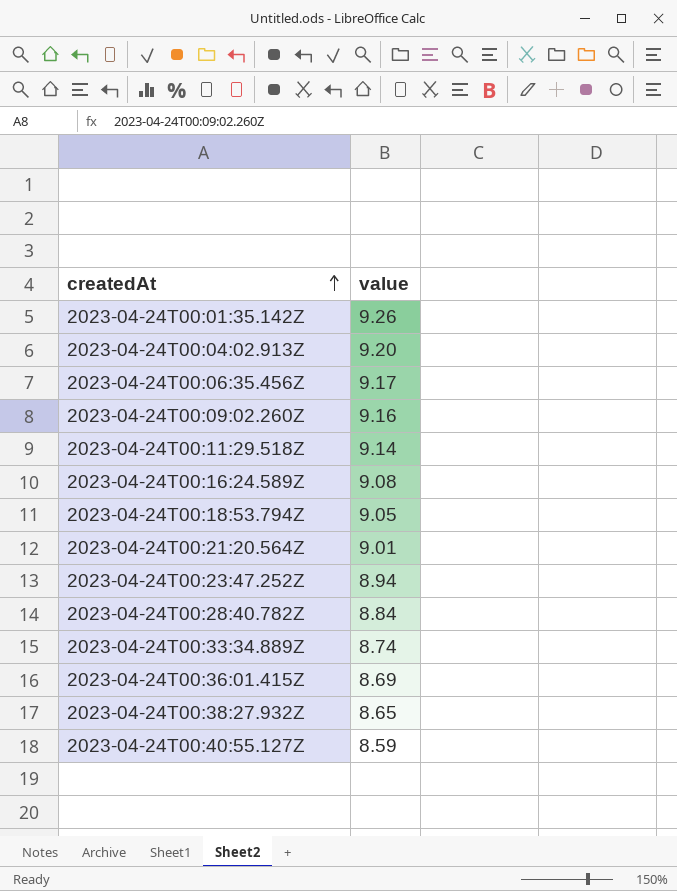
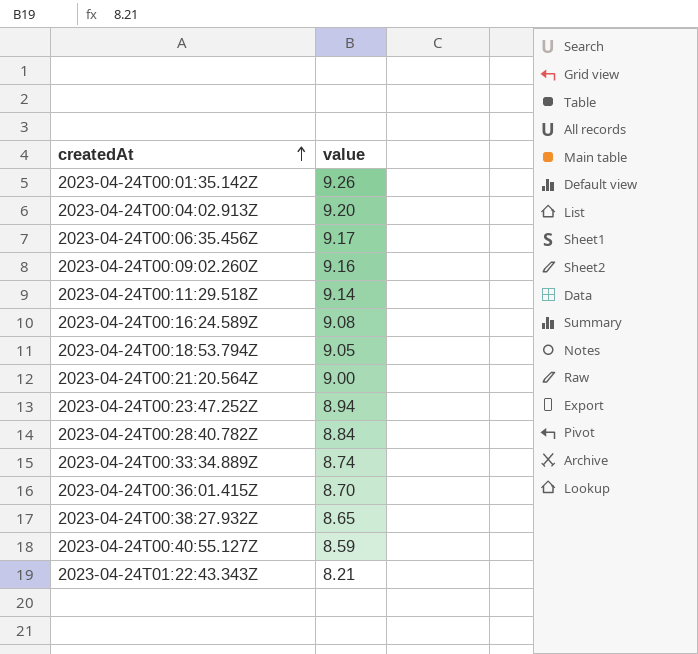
2023-04-24T00:21:20.564Z | value: 9.01 -> 9.00
2023-04-24T00:36:01.415Z | value: 8.69 -> 8.70
row 2023-04-24T01:22:43.343Z: none -> 8.21

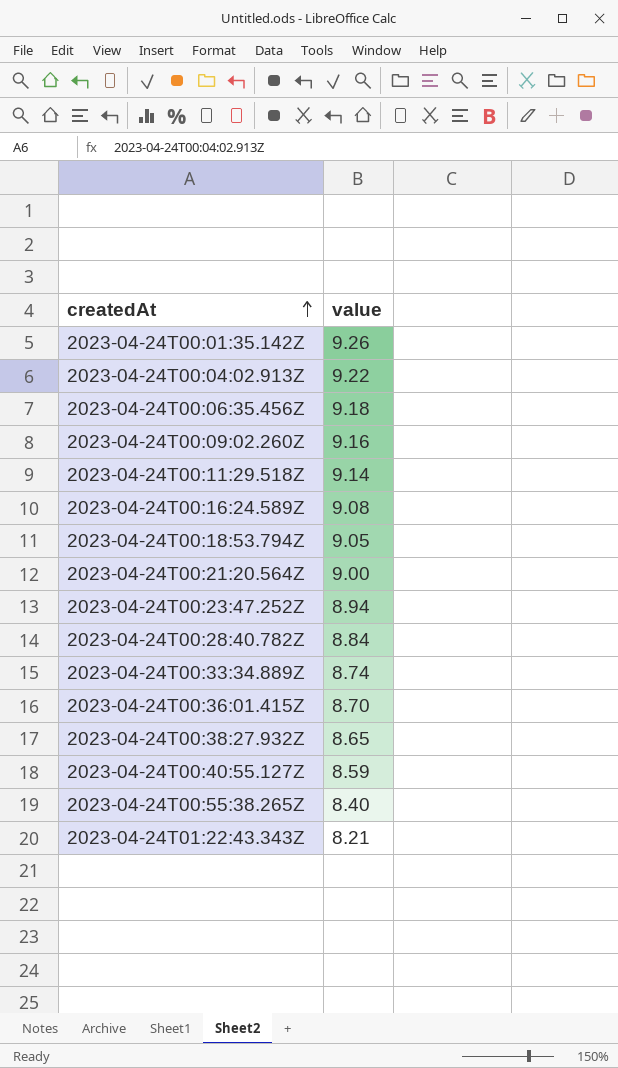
2023-04-24T00:04:02.913Z | value: 9.20 -> 9.22
2023-04-24T00:06:35.456Z | value: 9.17 -> 9.18
row 2023-04-24T00:55:38.265Z: none -> 8.40

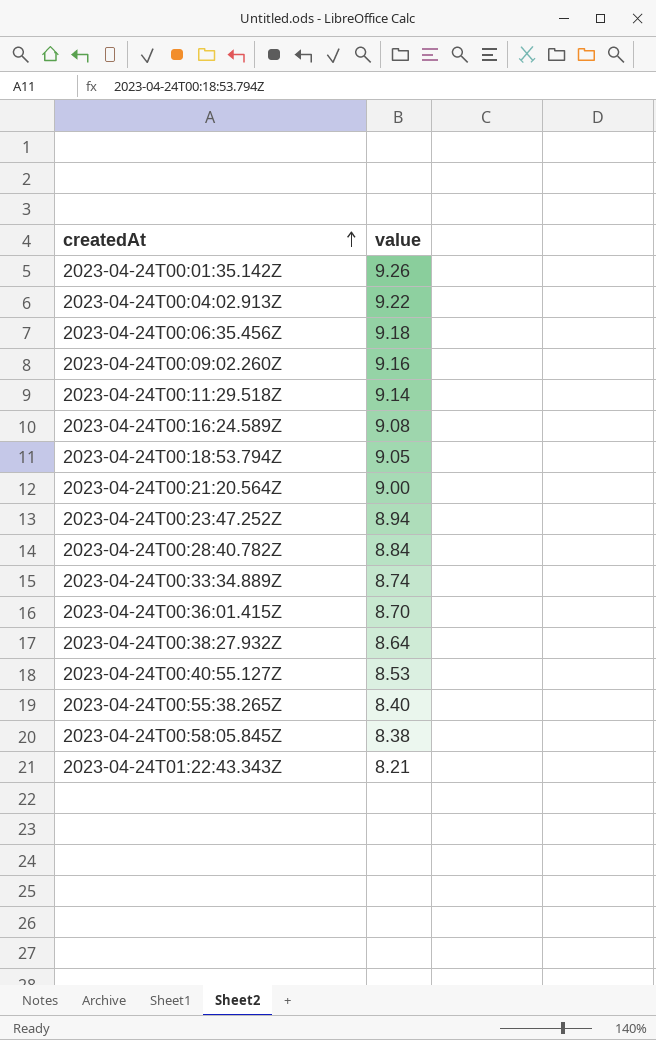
2023-04-24T00:38:27.932Z | value: 8.65 -> 8.64
2023-04-24T00:40:55.127Z | value: 8.59 -> 8.53
row 2023-04-24T00:58:05.845Z: none -> 8.38

